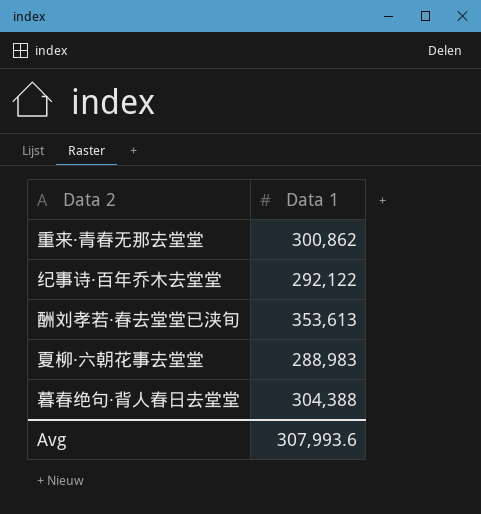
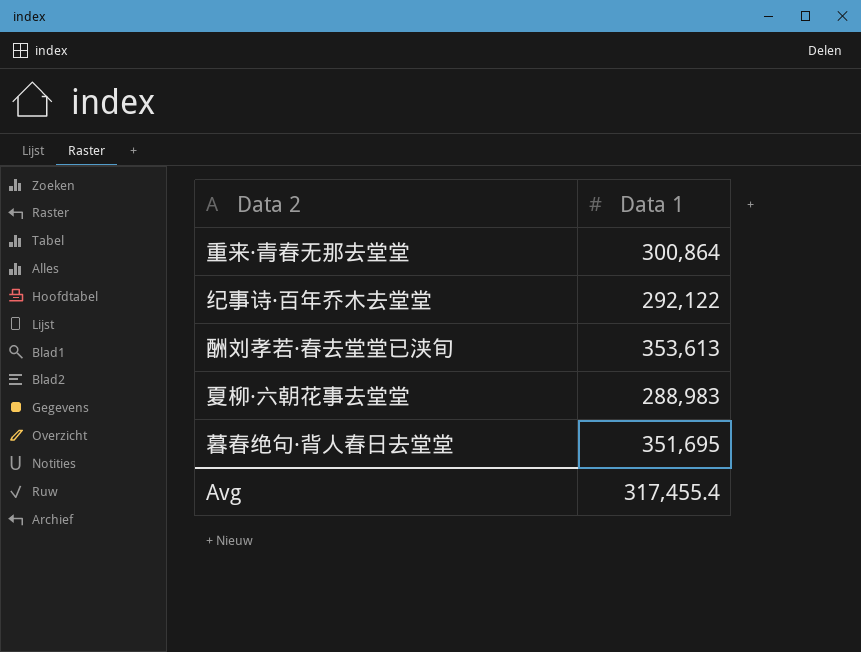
重来·青春无那去堂堂 | Data 1: 300,862 -> 300,864
暮春绝句·背人春日去堂堂 | Data 1: 304,388 -> 351,695
Avg | Data 1: 307,993.6 -> 317,455.4

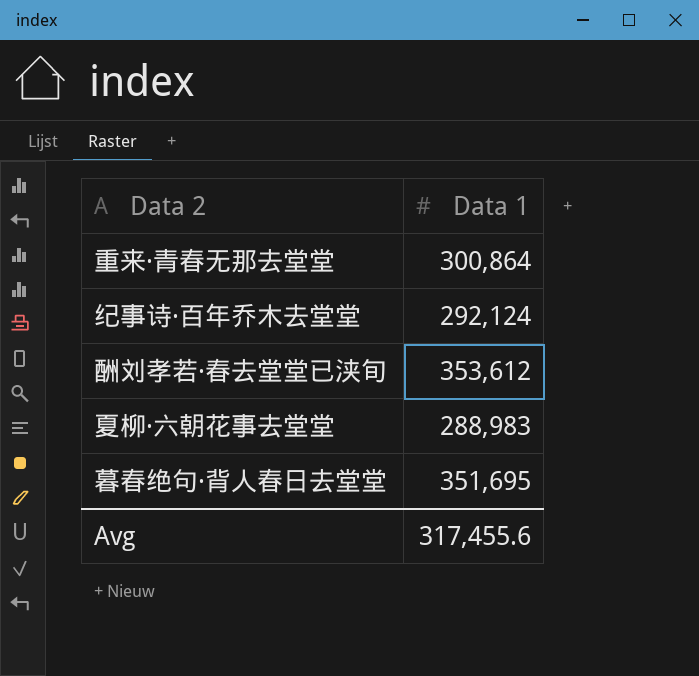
纪事诗·百年乔木去堂堂 | Data 1: 292,122 -> 292,124
酬刘孝若·春去堂堂已浃旬 | Data 1: 353,613 -> 353,612
Avg | Data 1: 317,455.4 -> 317,455.6

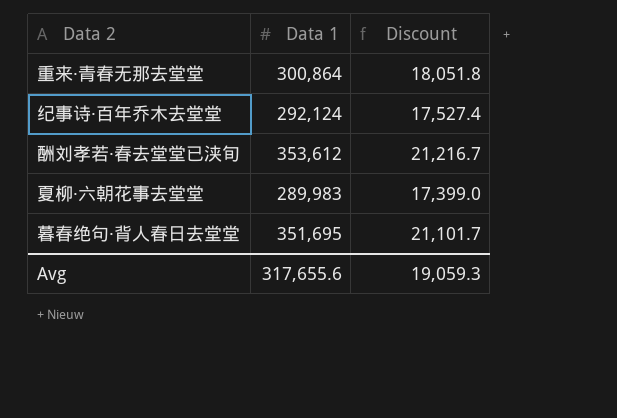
column Discount | formula: none -> [Data 1] * 0.06
夏柳·六朝花事去堂堂 | Data 1: 288,983 -> 289,983
Avg | Data 1: 317,455.6 -> 317,655.6

